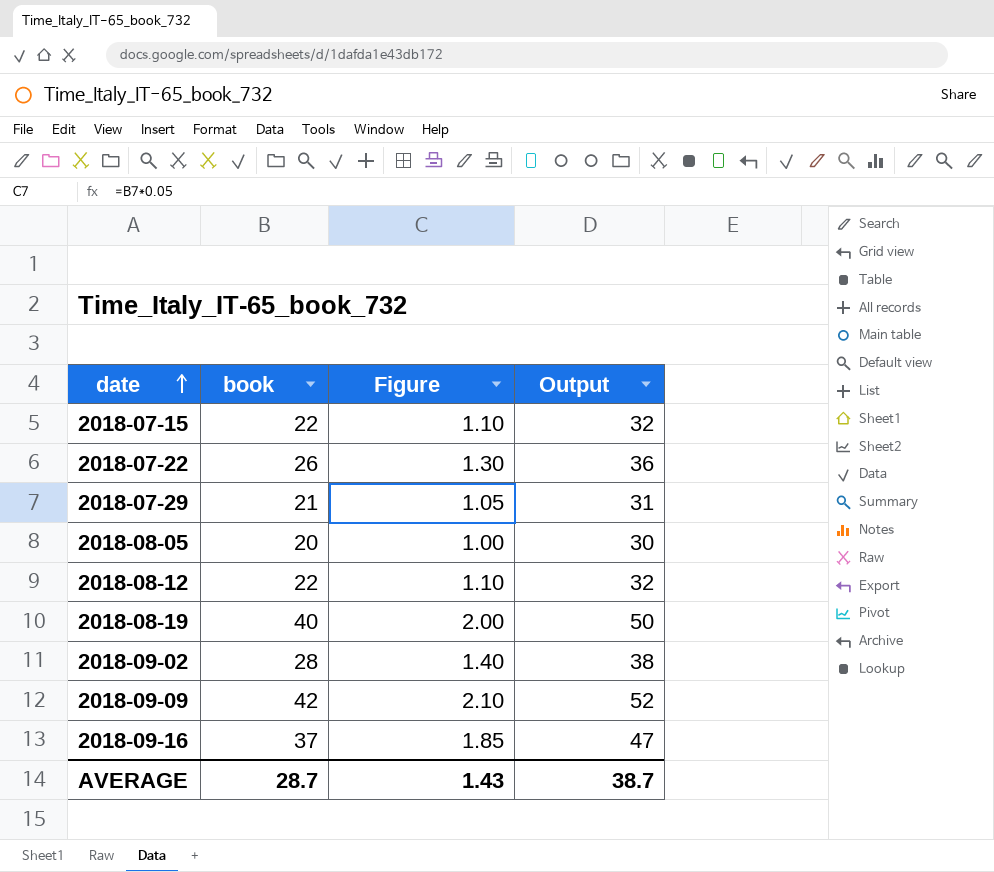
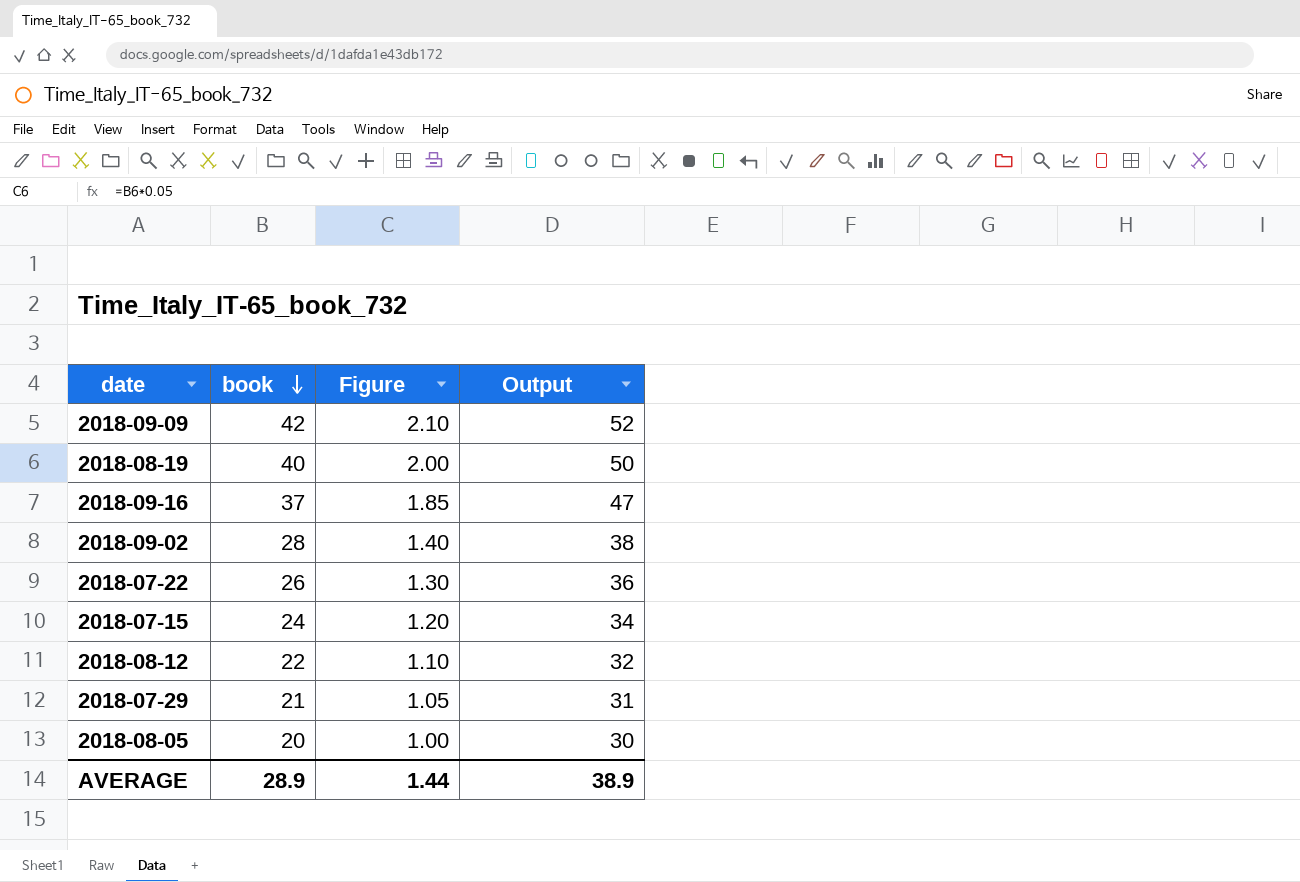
row order: date ascending -> book descending
2018-07-15 | book: 22 -> 24
2018-07-15 | Figure: 1.10 -> 1.20
2018-07-15 | Output: 32 -> 34
AVERAGE | book: 28.7 -> 28.9
AVERAGE | Figure: 1.43 -> 1.44
AVERAGE | Output: 38.7 -> 38.9

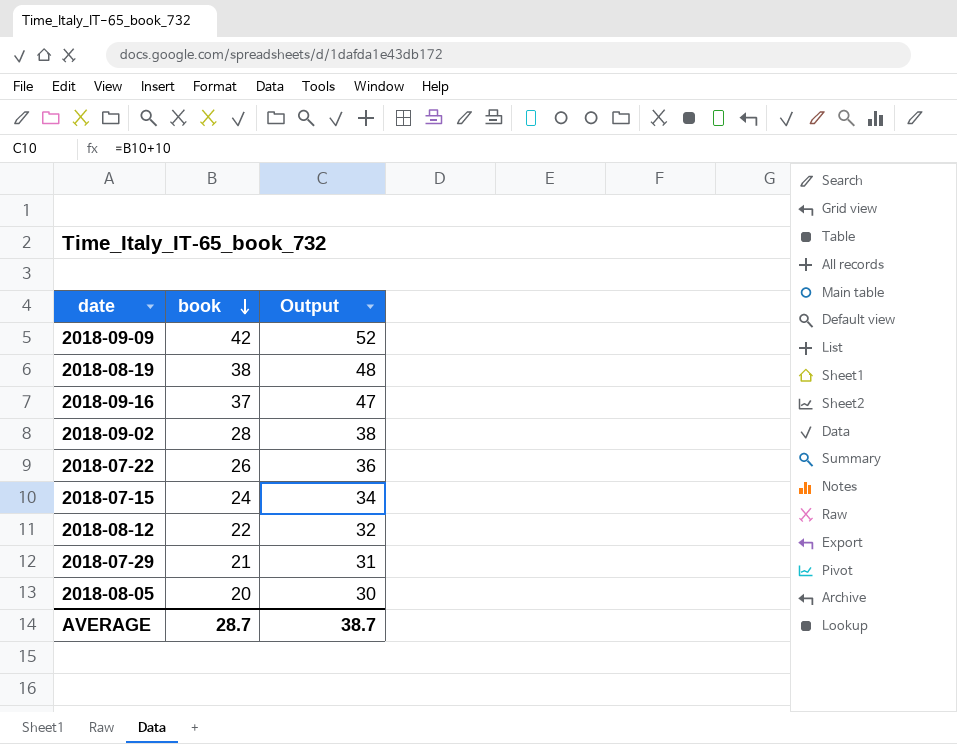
column Figure | formula: [book] * 0.05 -> none
2018-08-19 | book: 40 -> 38
2018-08-19 | Output: 50 -> 48
AVERAGE | book: 28.9 -> 28.7
AVERAGE | Output: 38.9 -> 38.7

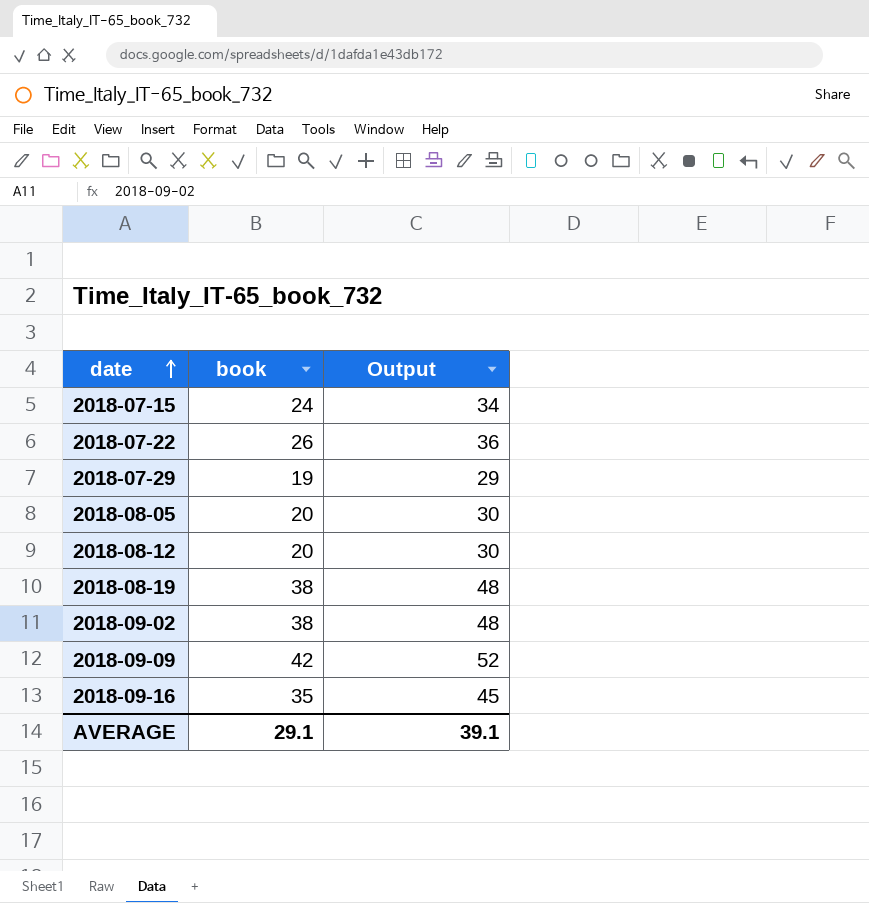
row order: book descending -> date ascending
2018-07-29 | book: 21 -> 19
2018-07-29 | Output: 31 -> 29
2018-08-12 | book: 22 -> 20
2018-08-12 | Output: 32 -> 30
2018-09-02 | book: 28 -> 38
2018-09-02 | Output: 38 -> 48
2018-09-16 | book: 37 -> 35
2018-09-16 | Output: 47 -> 45
AVERAGE | book: 28.7 -> 29.1
AVERAGE | Output: 38.7 -> 39.1

